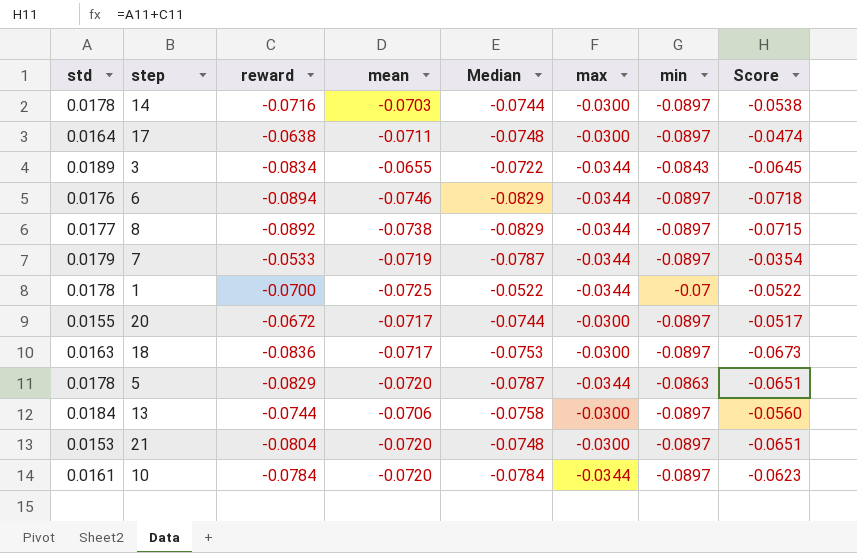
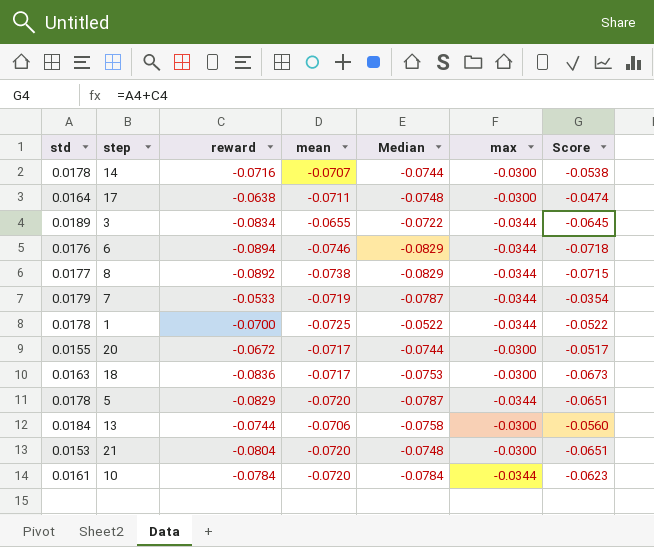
column min | position: 7 -> none
14 | mean: -0.0703 -> -0.0707

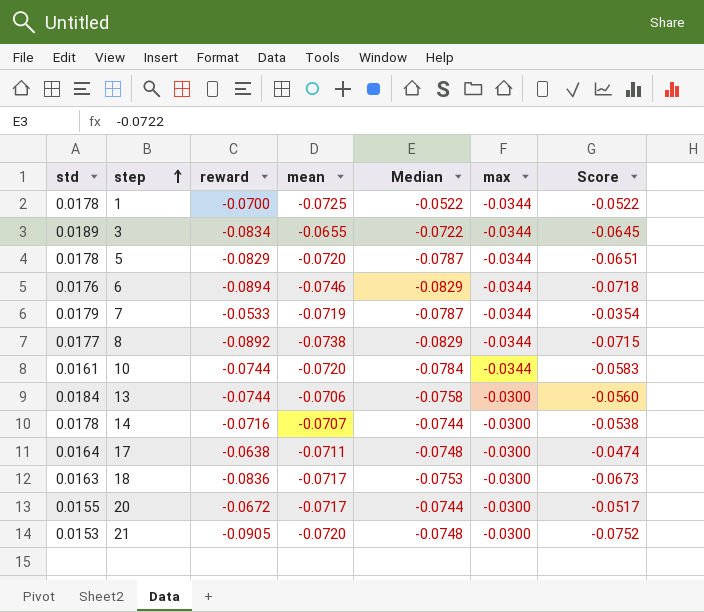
row order: none -> step ascending
10 | reward: -0.0784 -> -0.0744
10 | Score: -0.0623 -> -0.0583
21 | reward: -0.0804 -> -0.0905
21 | Score: -0.0651 -> -0.0752

